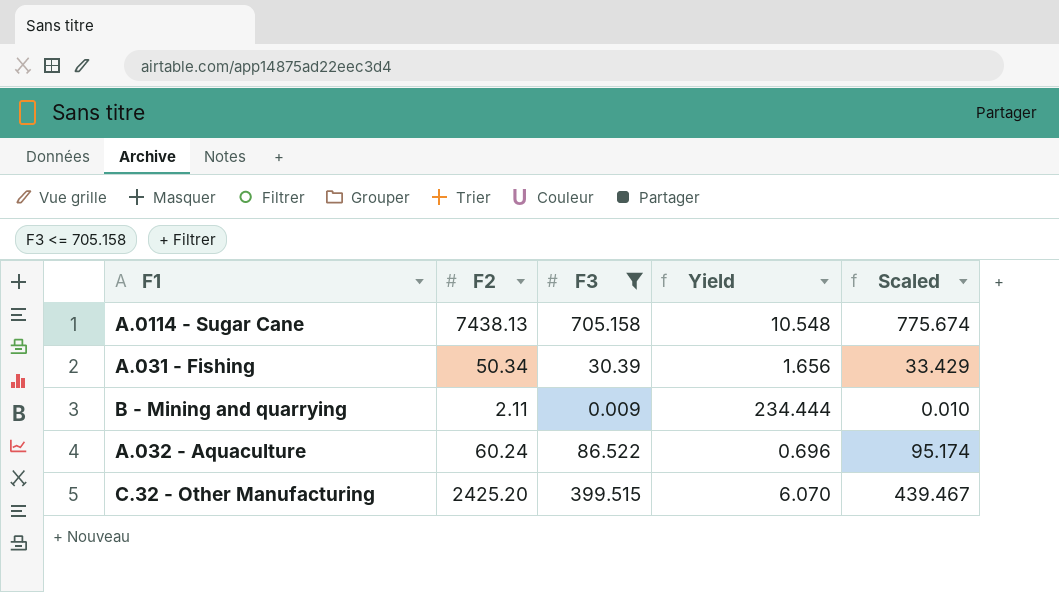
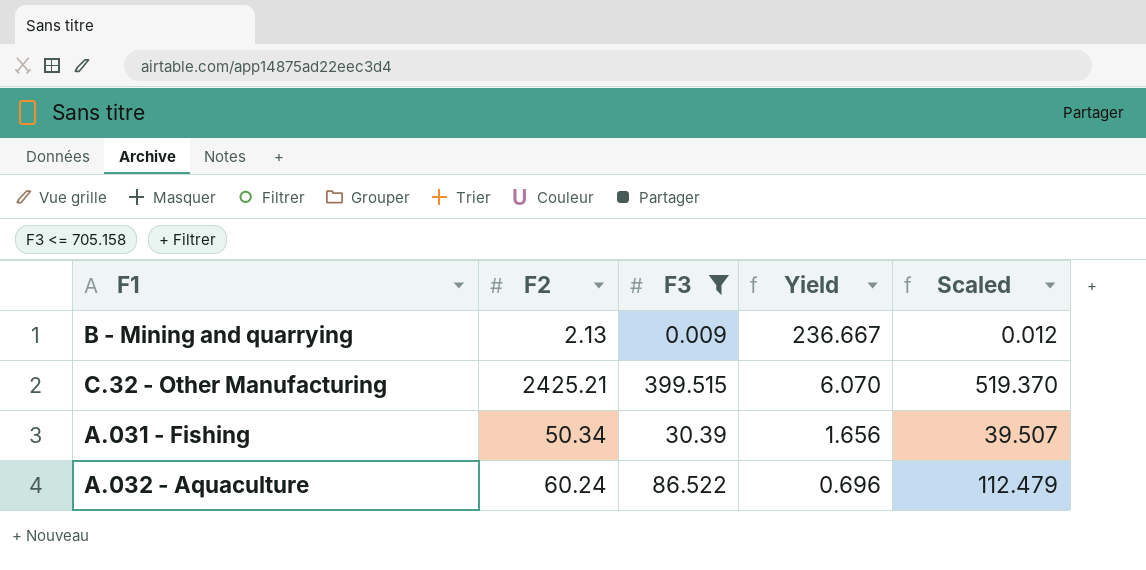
row order: none -> Yield descending
column Scaled | formula: [F3] * 1.1 -> [F3] * 1.3
row A.0114 - Sugar Cane: 7438.13 | 705.158 | 10.548 | 775.674 -> none
B - Mining and quarrying | F2: 2.11 -> 2.13
B - Mining and quarrying | Yield: 234.444 -> 236.667
C.32 - Other Manufacturing | F2: 2425.20 -> 2425.21

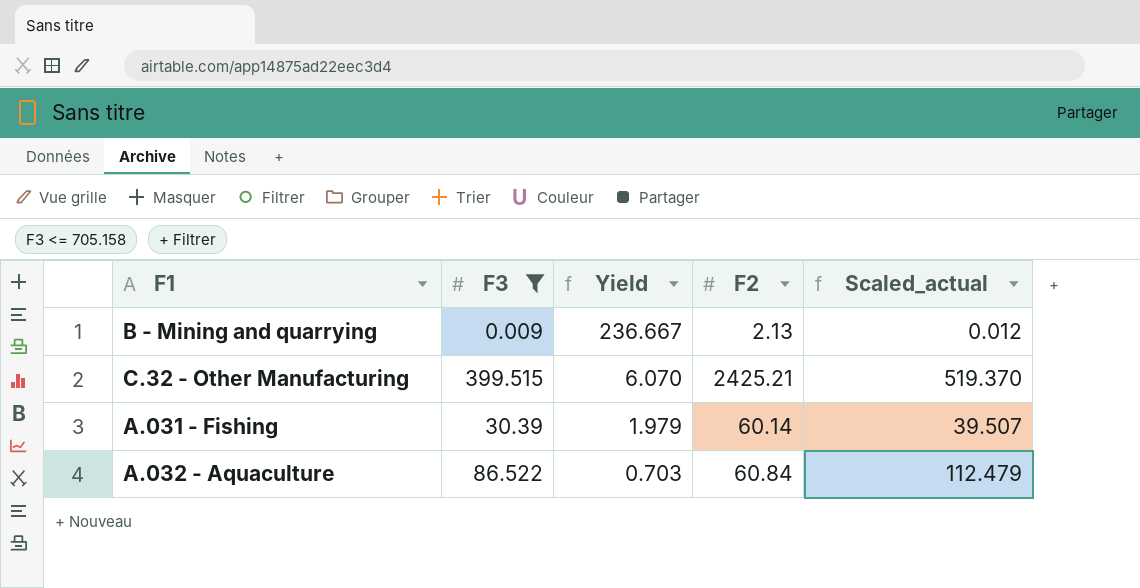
column F2 | position: 2 -> 4
column name: Scaled -> Scaled_actual
A.031 - Fishing | Yield: 1.656 -> 1.979
A.031 - Fishing | F2: 50.34 -> 60.14
A.032 - Aquaculture | Yield: 0.696 -> 0.703
A.032 - Aquaculture | F2: 60.24 -> 60.84

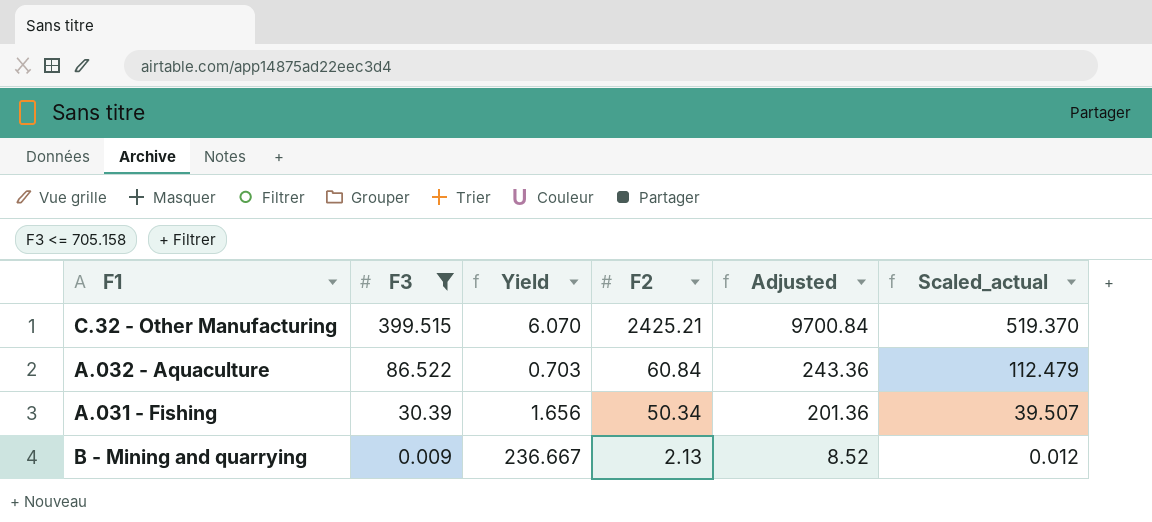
row order: Yield descending -> F3 descending
column Adjusted | formula: none -> [F2] * 4
A.031 - Fishing | Yield: 1.979 -> 1.656
A.031 - Fishing | F2: 60.14 -> 50.34

